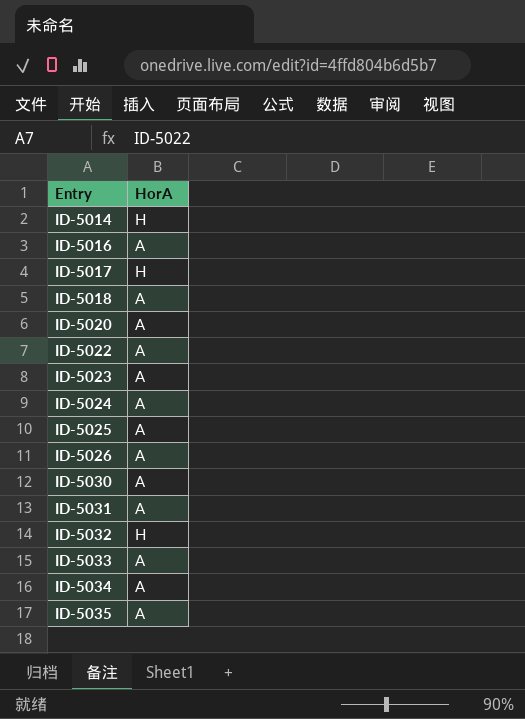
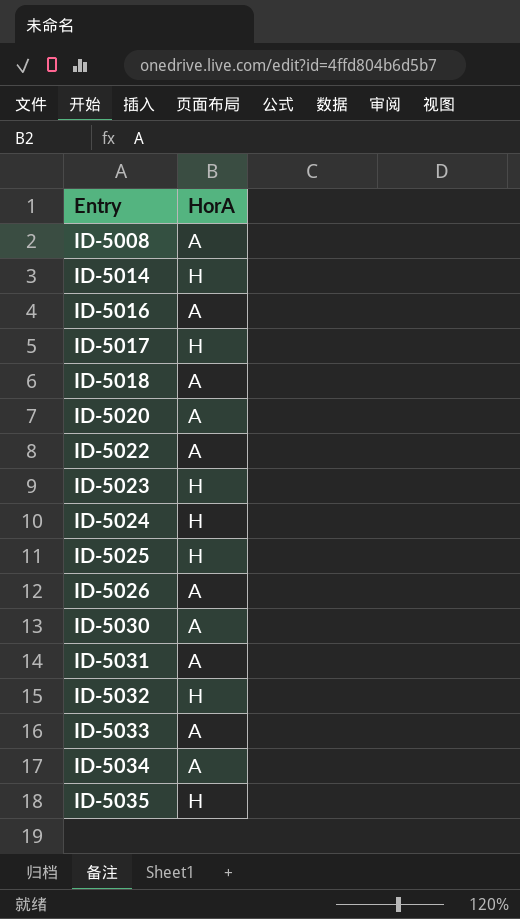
row ID-5008: none -> A
ID-5023 | HorA: A -> H
ID-5024 | HorA: A -> H
ID-5025 | HorA: A -> H
ID-5035 | HorA: A -> H

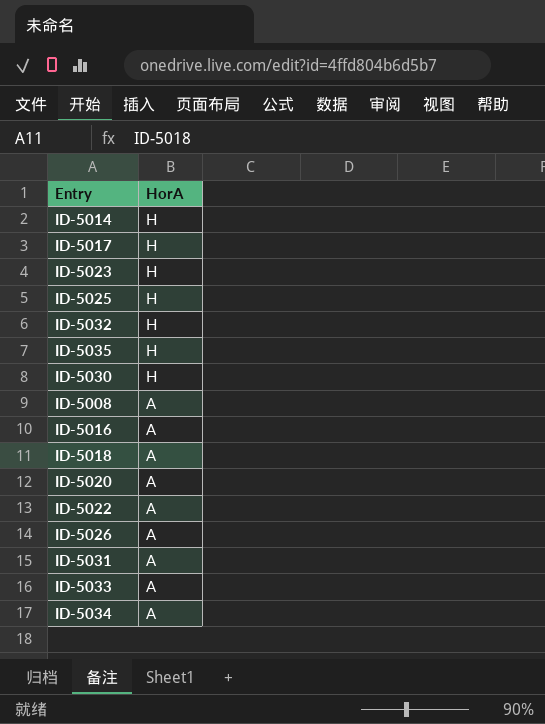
row order: Entry ascending -> HorA descending
row ID-5024: H -> none
ID-5030 | HorA: A -> H

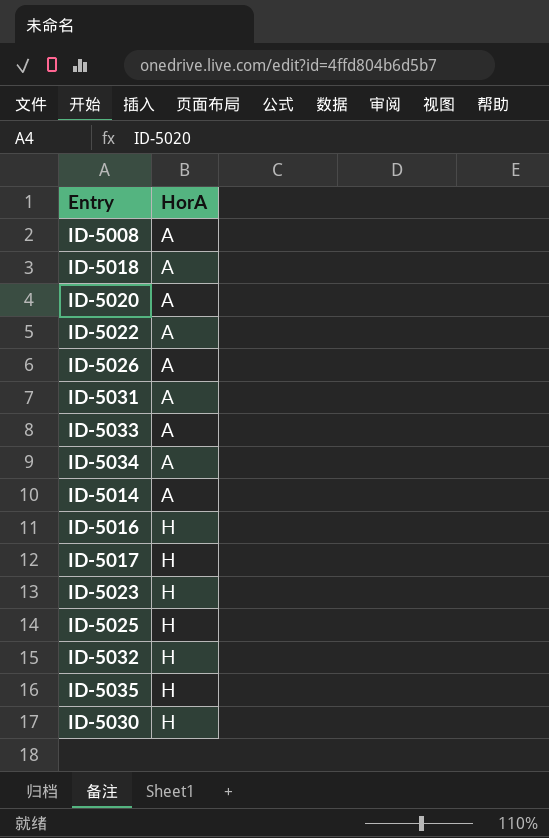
row order: HorA descending -> HorA ascending
ID-5014 | HorA: H -> A
ID-5016 | HorA: A -> H

